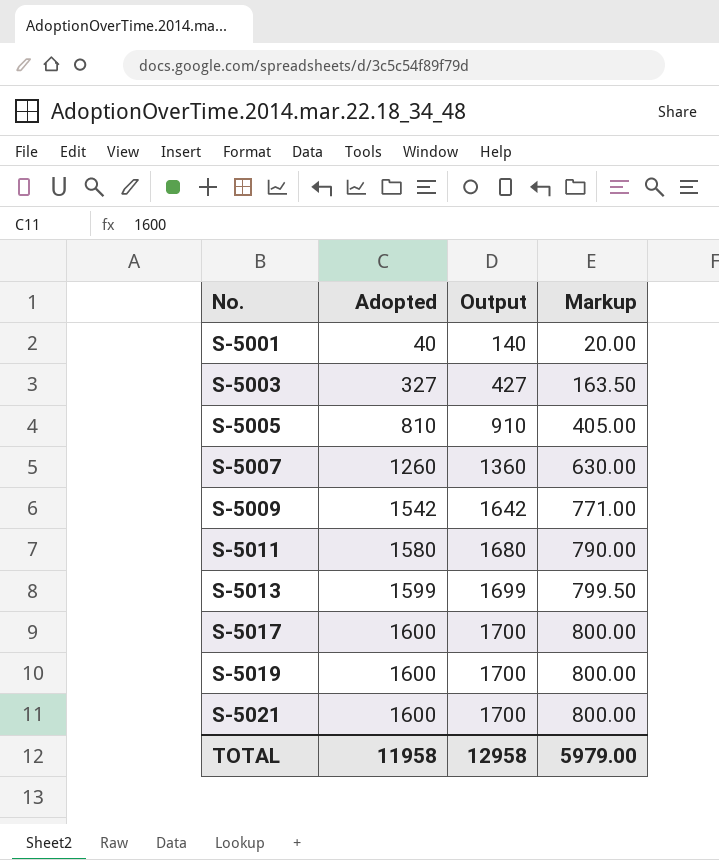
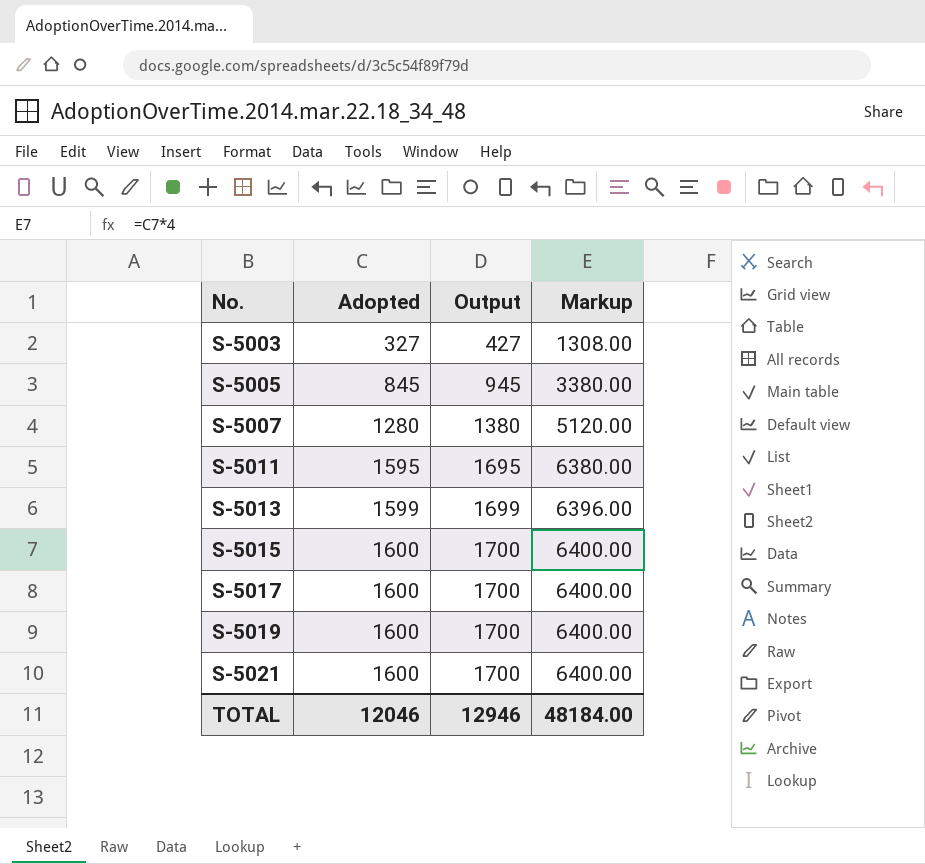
column Markup | formula: [Adopted] * 0.5 -> [Adopted] * 4
row S-5001: 40 | 140 | 20.00 -> none
row S-5009: 1542 | 1642 | 771.00 -> none
S-5005 | Adopted: 810 -> 845
S-5005 | Output: 910 -> 945
S-5007 | Adopted: 1260 -> 1280
S-5007 | Output: 1360 -> 1380
S-5011 | Adopted: 1580 -> 1595
S-5011 | Output: 1680 -> 1695
row S-5015: none -> 1600 | 1700 | 6400.00
TOTAL | Adopted: 11958 -> 12046
TOTAL | Output: 12958 -> 12946
TOTAL | Markup: 5979.00 -> 48184.00

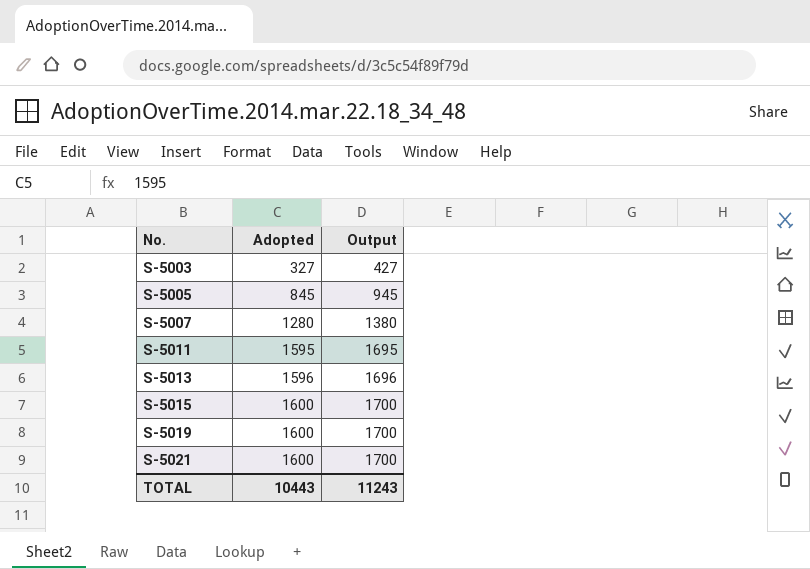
column Markup | formula: [Adopted] * 4 -> none
row S-5017: 1600 | 1700 | 6400.00 -> none
S-5013 | Adopted: 1599 -> 1596
S-5013 | Output: 1699 -> 1696
TOTAL | Adopted: 12046 -> 10443
TOTAL | Output: 12946 -> 11243

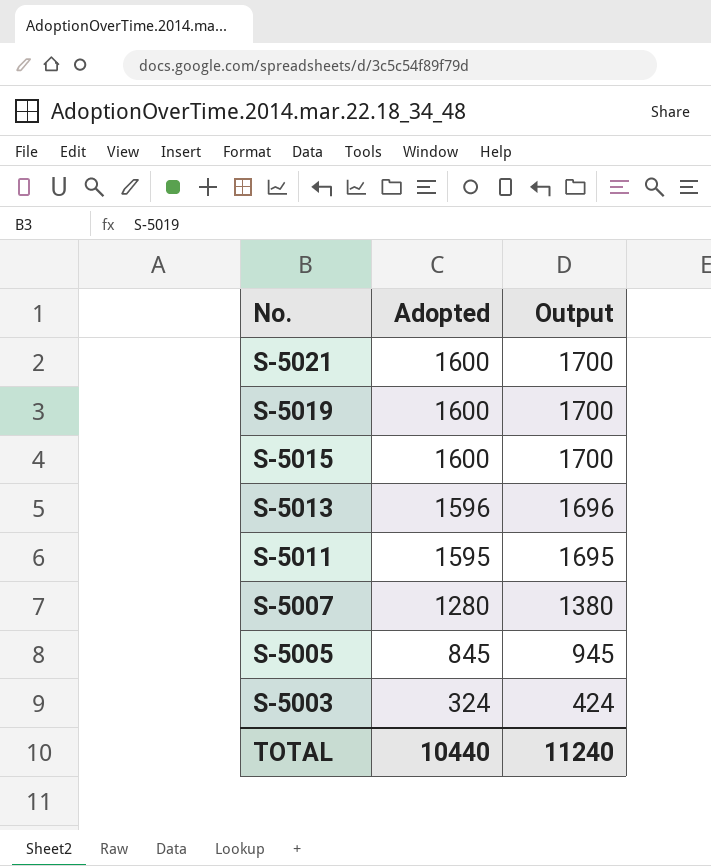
row order: No. ascending -> No. descending
S-5003 | Adopted: 327 -> 324
S-5003 | Output: 427 -> 424
TOTAL | Adopted: 10443 -> 10440
TOTAL | Output: 11243 -> 11240

